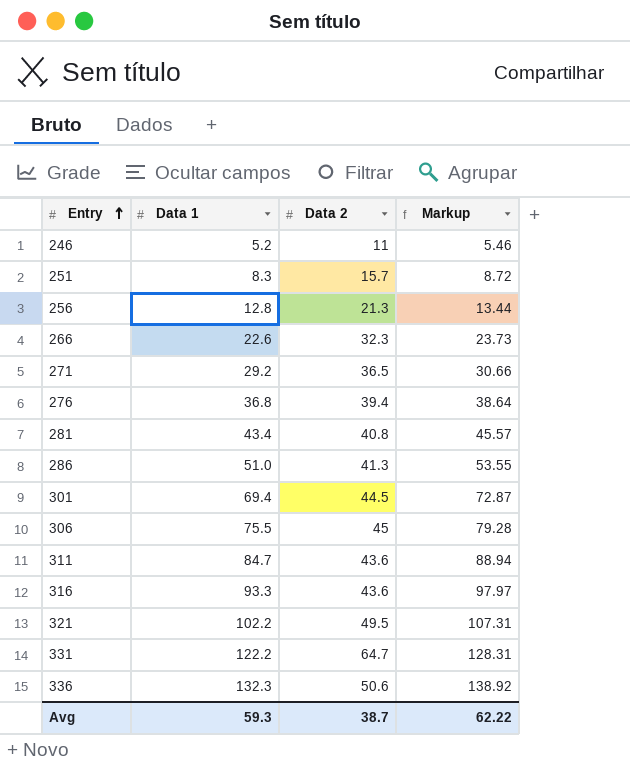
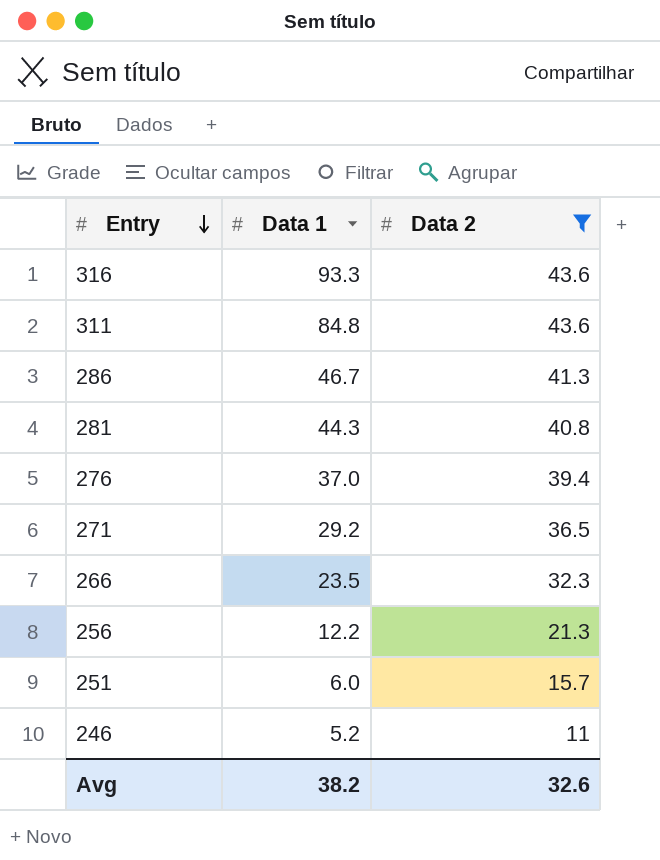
filter: none -> Data 2 <= 43.6
row order: Entry ascending -> Entry descending
column Markup | formula: [Data 1] * 1.05 -> none
311 | Data 1: 84.7 -> 84.8
286 | Data 1: 51.0 -> 46.7
281 | Data 1: 43.4 -> 44.3
276 | Data 1: 36.8 -> 37.0
266 | Data 1: 22.6 -> 23.5
256 | Data 1: 12.8 -> 12.2
251 | Data 1: 8.3 -> 6.0
Avg | Data 1: 59.3 -> 38.2
Avg | Data 2: 38.7 -> 32.6

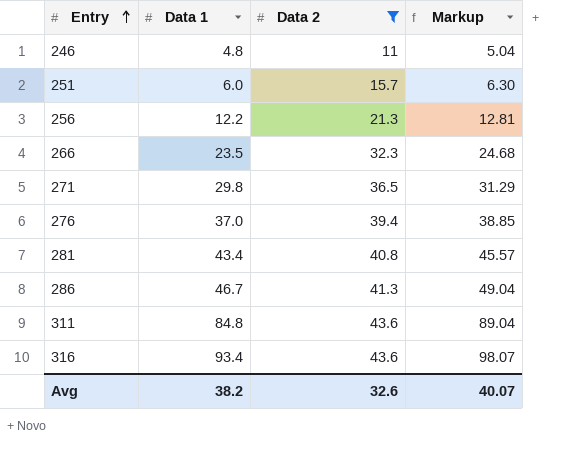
row order: Entry descending -> Entry ascending
column Markup | formula: none -> [Data 1] * 1.05
246 | Data 1: 5.2 -> 4.8
271 | Data 1: 29.2 -> 29.8
281 | Data 1: 44.3 -> 43.4
316 | Data 1: 93.3 -> 93.4

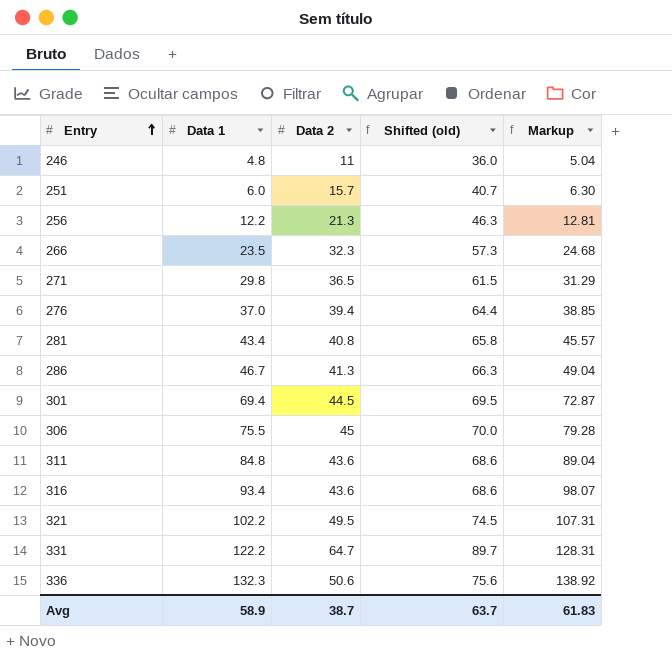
filter: Data 2 <= 43.6 -> none
column Shifted (old) | formula: none -> [Data 2] + 25
Avg | Data 1: 38.2 -> 58.9
Avg | Data 2: 32.6 -> 38.7
Avg | Markup: 40.07 -> 61.83

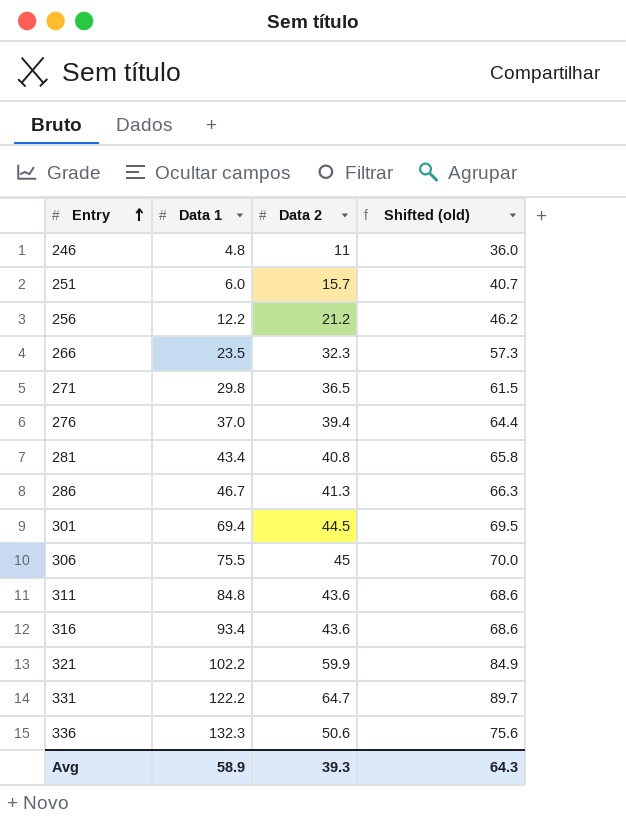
column Markup | formula: [Data 1] * 1.05 -> none
256 | Data 2: 21.3 -> 21.2
256 | Shifted (old): 46.3 -> 46.2
321 | Data 2: 49.5 -> 59.9
321 | Shifted (old): 74.5 -> 84.9
Avg | Data 2: 38.7 -> 39.3
Avg | Shifted (old): 63.7 -> 64.3

